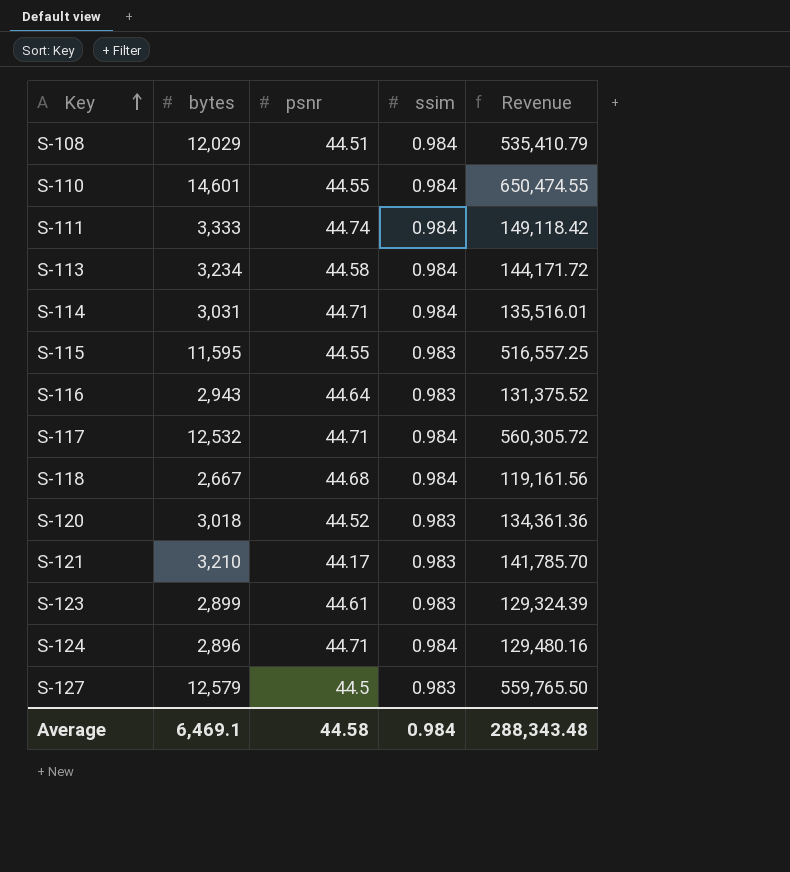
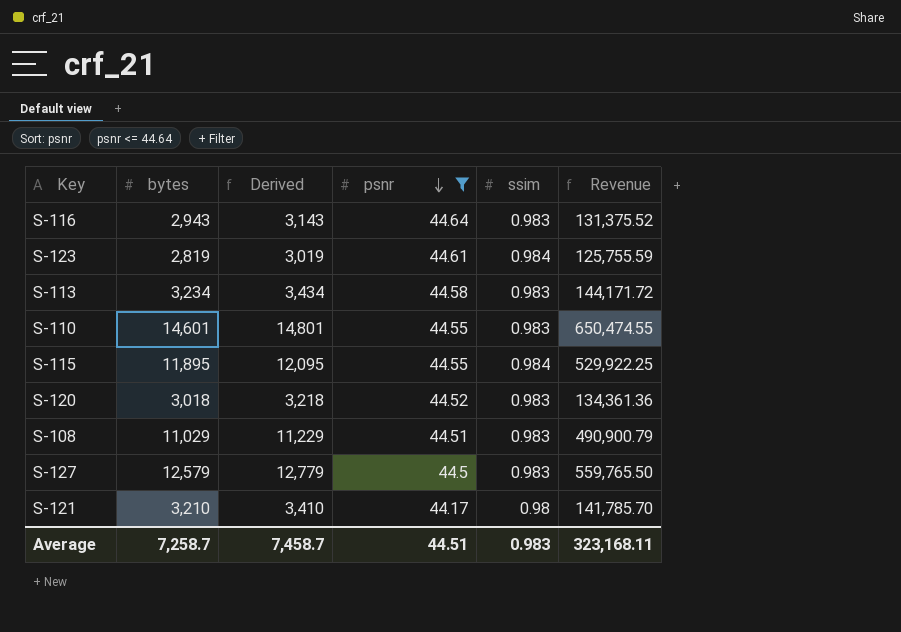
filter: none -> psnr <= 44.64
row order: Key ascending -> psnr descending
column Derived | formula: none -> [bytes] + 200
S-123 | bytes: 2,899 -> 2,819
S-123 | ssim: 0.983 -> 0.984
S-123 | Revenue: 129,324.39 -> 125,755.59
S-113 | ssim: 0.984 -> 0.983
S-110 | ssim: 0.984 -> 0.983
S-115 | bytes: 11,595 -> 11,895
S-115 | ssim: 0.983 -> 0.984
S-115 | Revenue: 516,557.25 -> 529,922.25
S-108 | bytes: 12,029 -> 11,029
S-108 | ssim: 0.984 -> 0.983
S-108 | Revenue: 535,410.79 -> 490,900.79
S-121 | ssim: 0.983 -> 0.98
Average | bytes: 6,469.1 -> 7,258.7
Average | psnr: 44.58 -> 44.51
Average | ssim: 0.984 -> 0.983
Average | Revenue: 288,343.48 -> 323,168.11

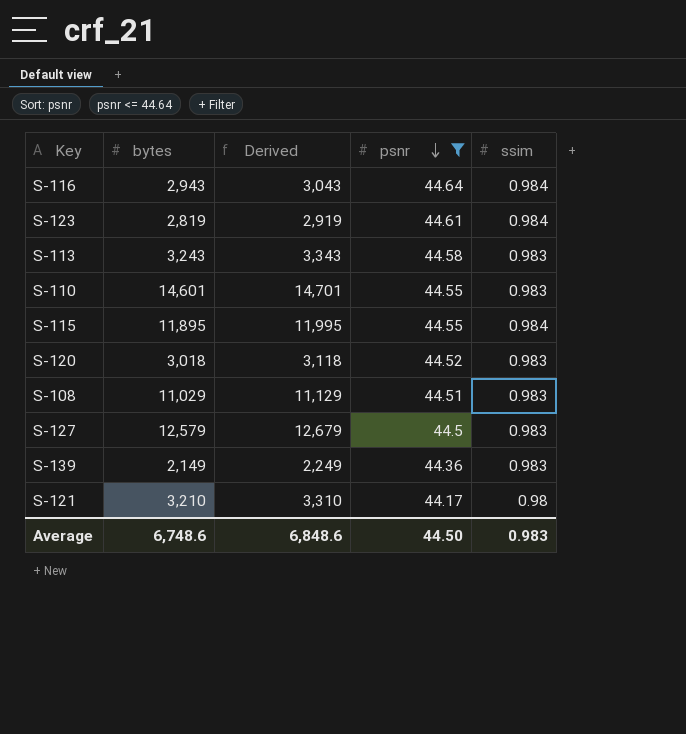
column Revenue | formula: [bytes] * [psnr] -> none
column Derived | formula: [bytes] + 200 -> [bytes] + 100
S-116 | ssim: 0.983 -> 0.984
S-113 | bytes: 3,234 -> 3,243
row S-139: none -> 2,149 | 2,249 | 44.36 | 0.983
Average | bytes: 7,258.7 -> 6,748.6
Average | Derived: 7,458.7 -> 6,848.6
Average | psnr: 44.51 -> 44.50

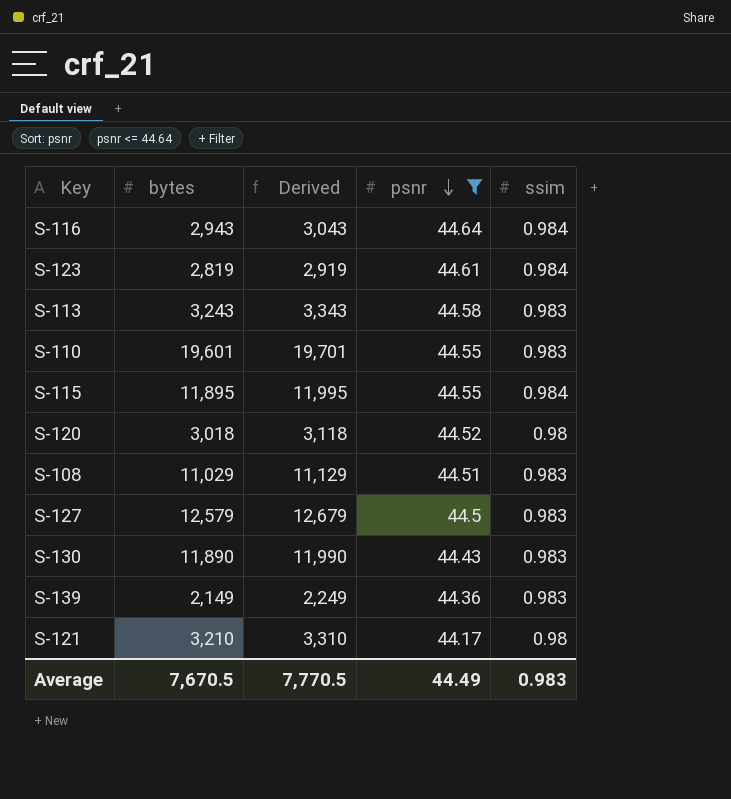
S-110 | bytes: 14,601 -> 19,601
S-110 | Derived: 14,701 -> 19,701
S-120 | ssim: 0.983 -> 0.98
row S-130: none -> 11,890 | 11,990 | 44.43 | 0.983
Average | bytes: 6,748.6 -> 7,670.5
Average | Derived: 6,848.6 -> 7,770.5
Average | psnr: 44.50 -> 44.49

